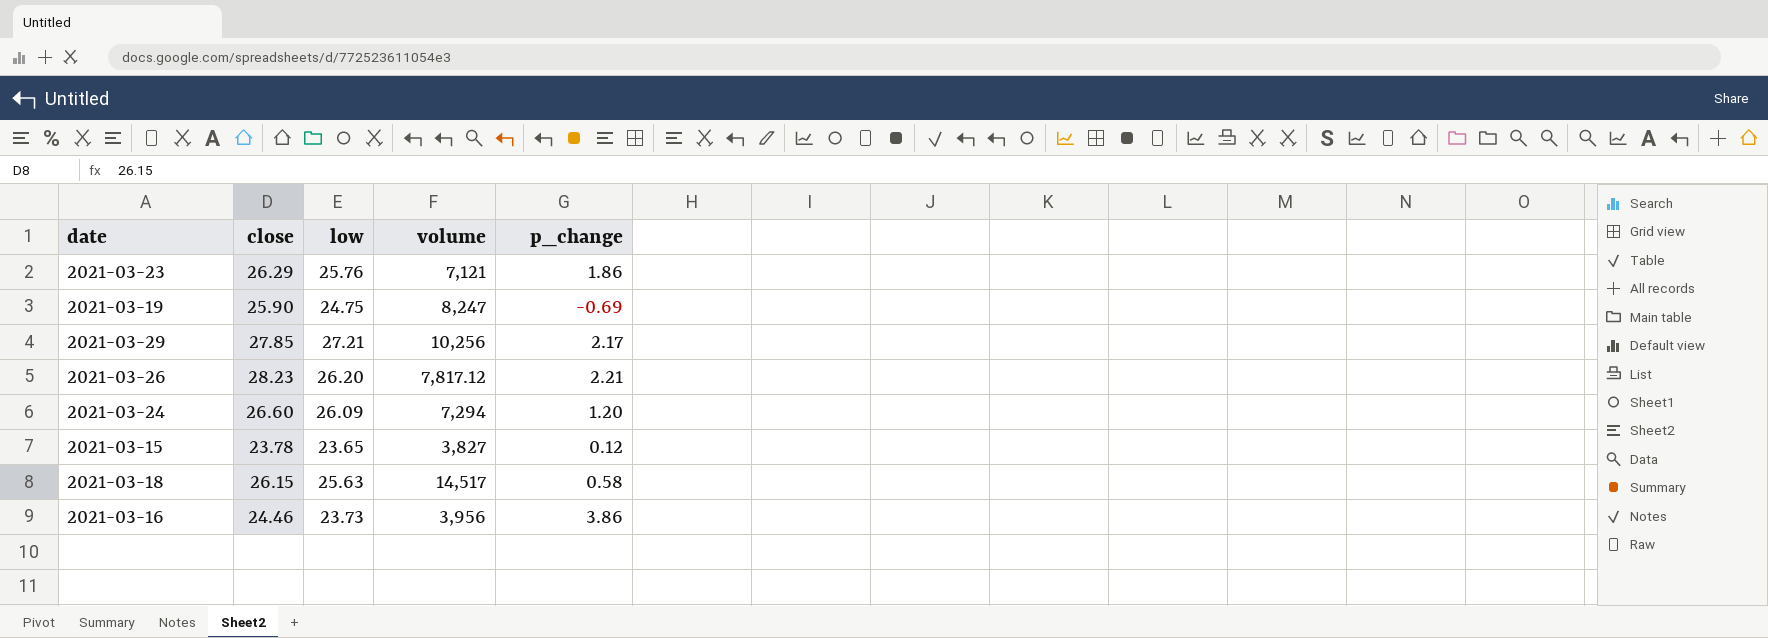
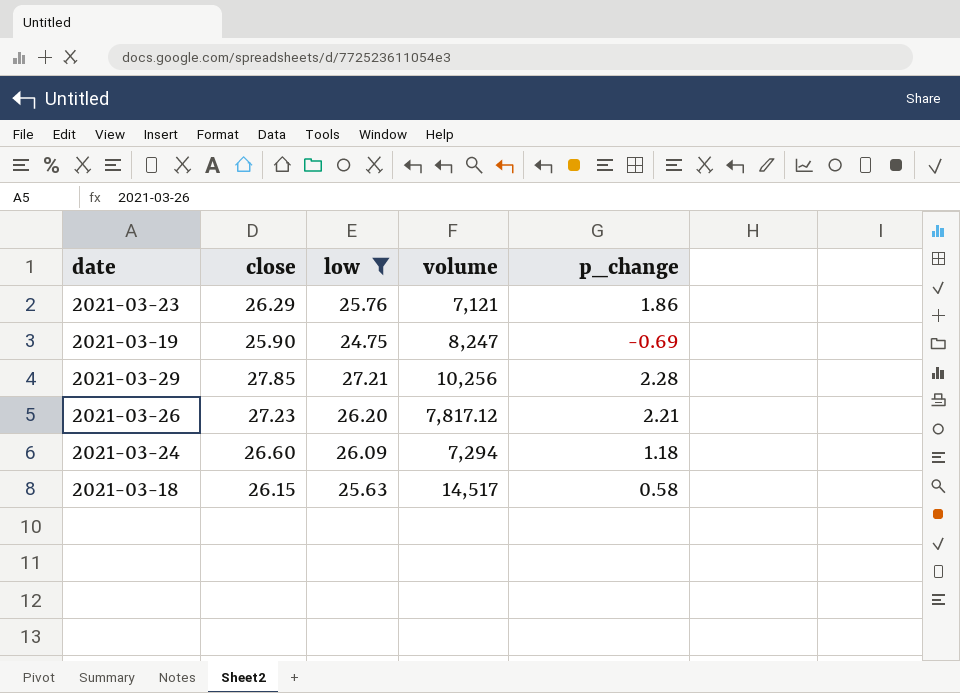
filter: none -> low >= 24.75
2021-03-29 | p_change: 2.17 -> 2.28
2021-03-26 | close: 28.23 -> 27.23
2021-03-24 | p_change: 1.20 -> 1.18

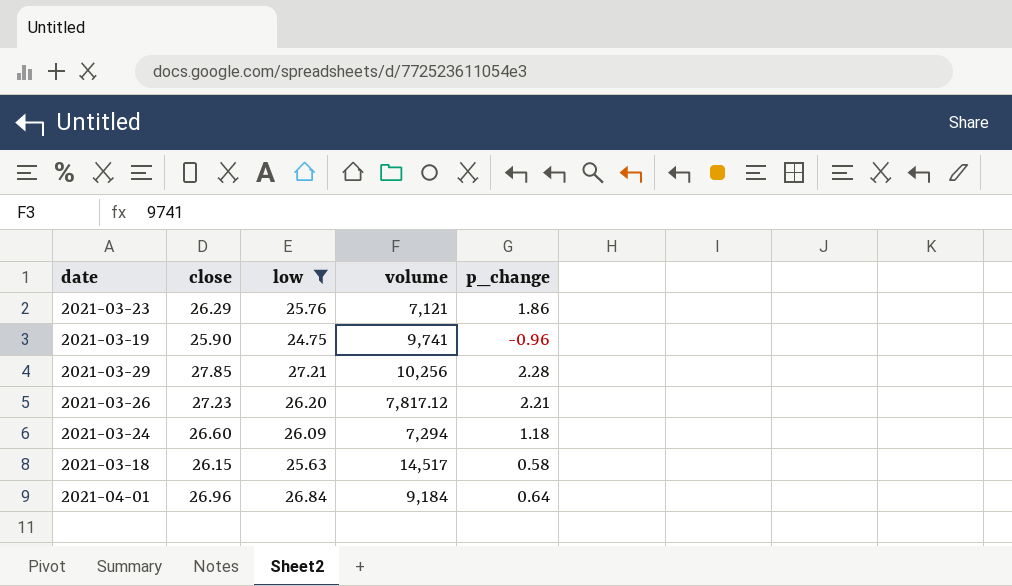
2021-03-19 | volume: 8,247 -> 9,741
2021-03-19 | p_change: -0.69 -> -0.96
row 2021-04-01: none -> 26.96 | 26.84 | 9,184 | 0.64

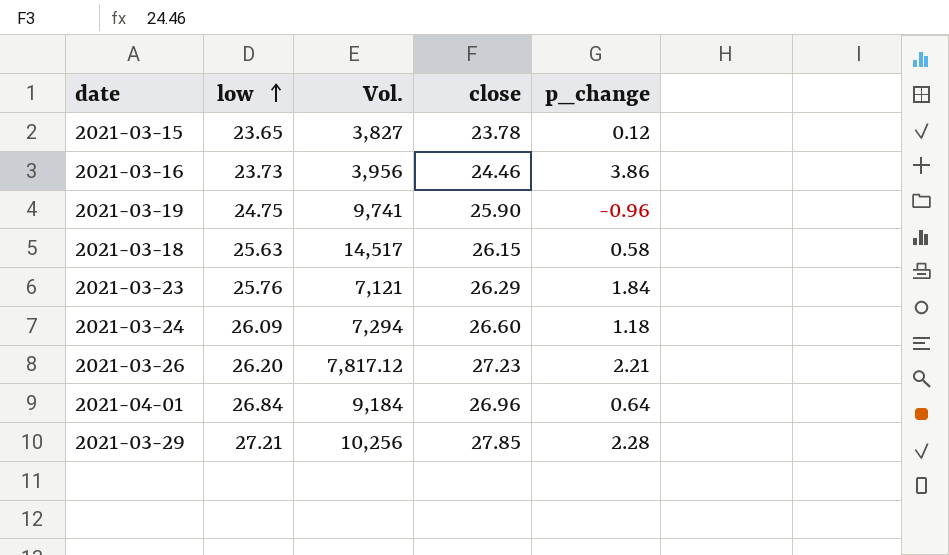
filter: low >= 24.75 -> none
row order: none -> low ascending
column name: volume -> Vol.
column close | position: 2 -> 4
2021-03-23 | p_change: 1.86 -> 1.84

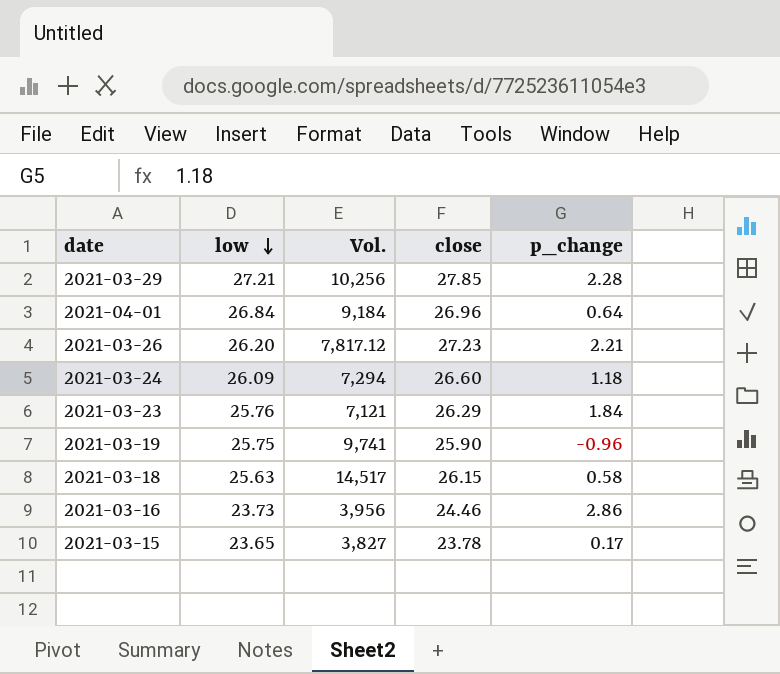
row order: low ascending -> low descending
2021-03-19 | low: 24.75 -> 25.75
2021-03-16 | p_change: 3.86 -> 2.86
2021-03-15 | p_change: 0.12 -> 0.17

